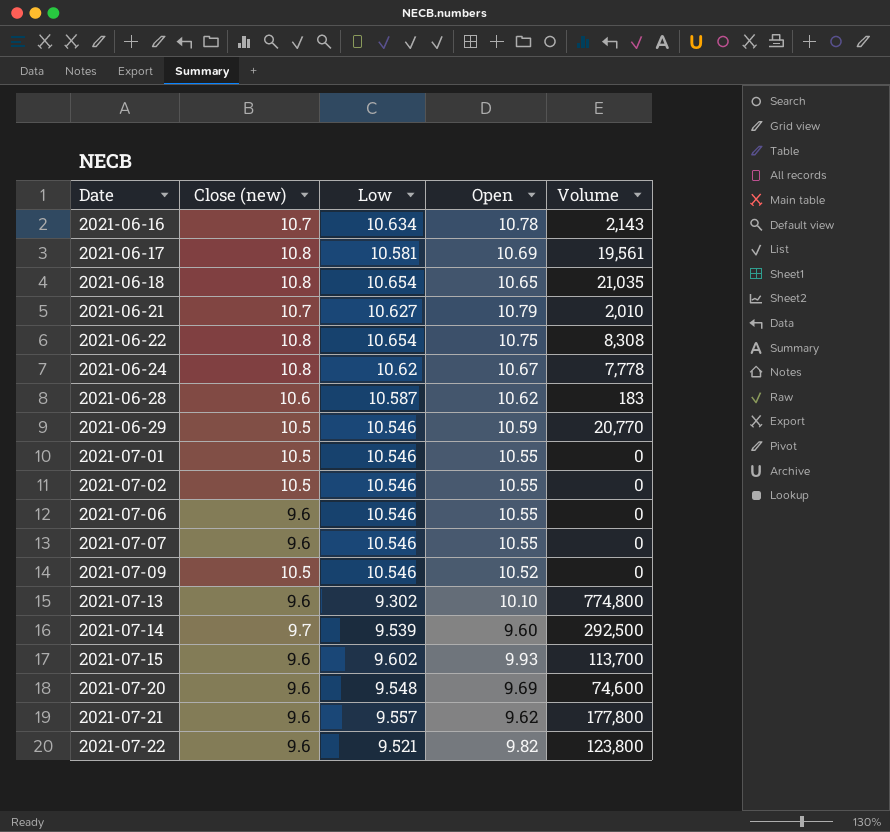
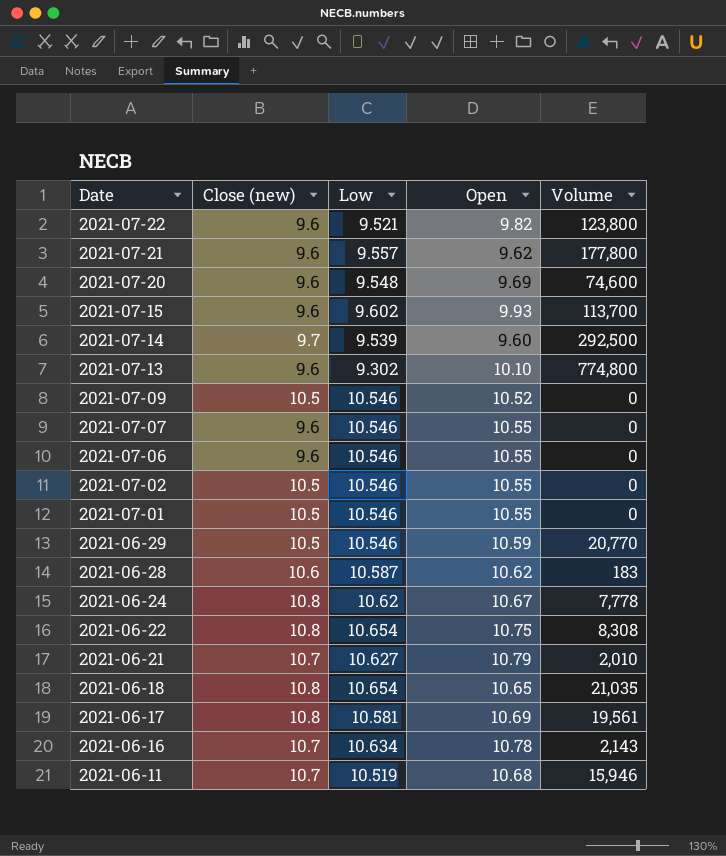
row order: Date ascending -> Date descending
row 2021-06-11: none -> 10.7 | 10.519 | 10.68 | 15,946

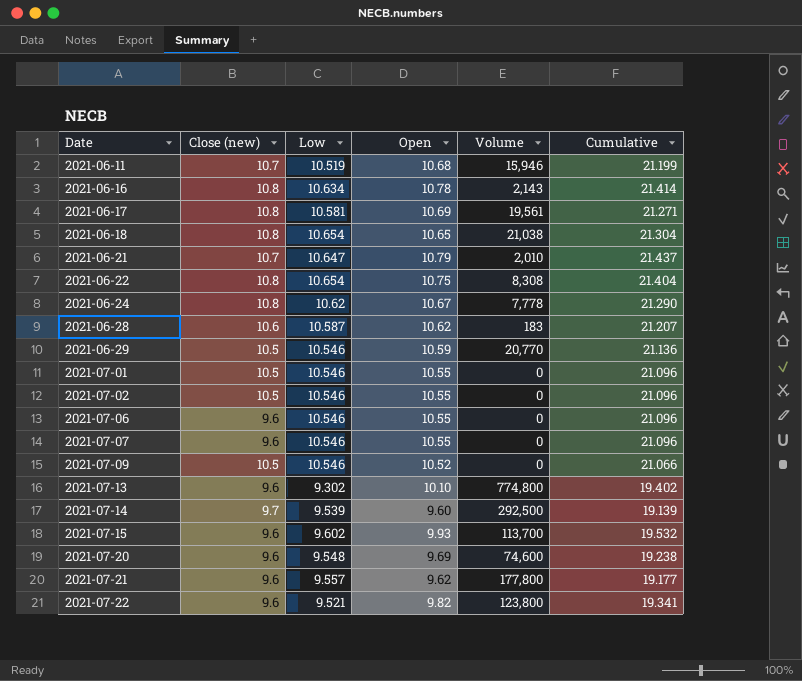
row order: Date descending -> Date ascending
column Cumulative | formula: none -> [Low] + [Open]
2021-06-16 | Close (new): 10.7 -> 10.8
2021-06-18 | Volume: 21,035 -> 21,038
2021-06-21 | Low: 10.627 -> 10.647

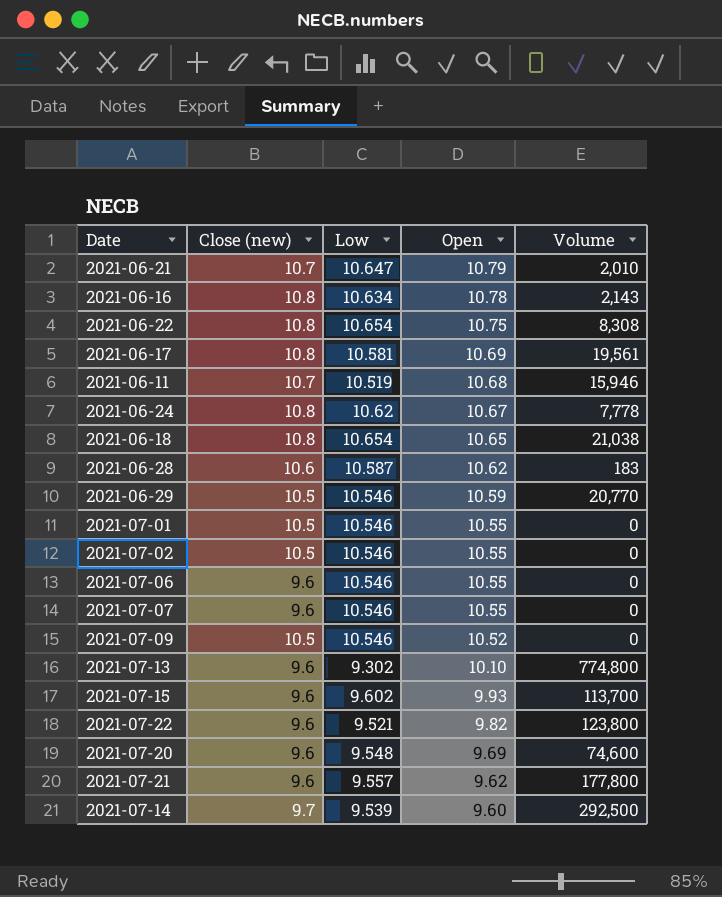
row order: Date ascending -> Open descending
column Cumulative | formula: [Low] + [Open] -> none

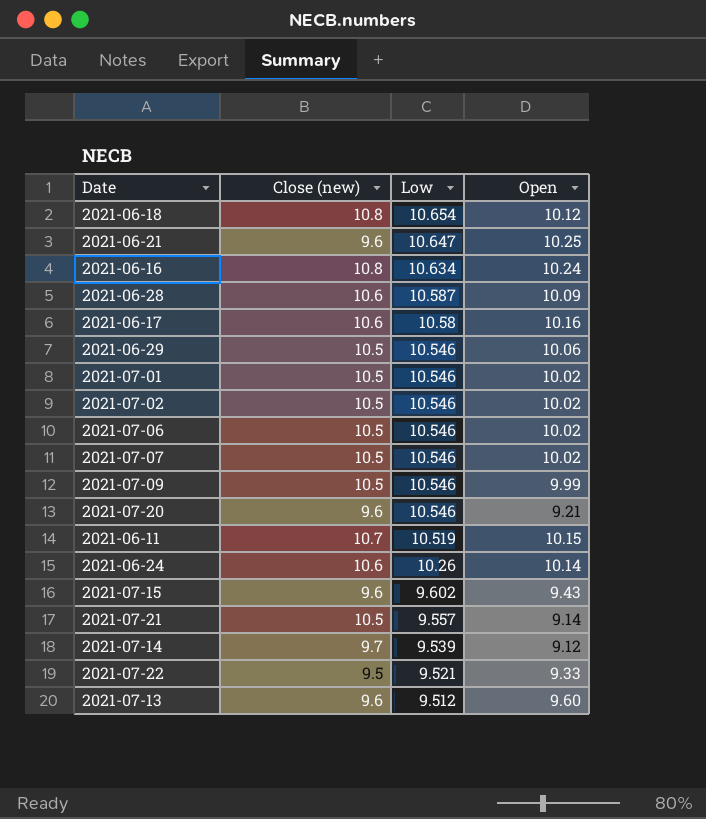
row order: Open descending -> Low descending
column Volume | position: 5 -> none
row 2021-06-22: 10.8 | 10.654 | 10.75 | 8,308 -> none
2021-06-18 | Open: 10.65 -> 10.12
2021-06-21 | Close (new): 10.7 -> 9.6
2021-06-21 | Open: 10.79 -> 10.25
2021-06-16 | Open: 10.78 -> 10.24
2021-06-28 | Open: 10.62 -> 10.09
2021-06-17 | Close (new): 10.8 -> 10.6
2021-06-17 | Low: 10.581 -> 10.58
2021-06-17 | Open: 10.69 -> 10.16
2021-06-29 | Open: 10.59 -> 10.06
2021-07-01 | Open: 10.55 -> 10.02
2021-07-02 | Open: 10.55 -> 10.02
2021-07-06 | Close (new): 9.6 -> 10.5
2021-07-06 | Open: 10.55 -> 10.02
2021-07-07 | Close (new): 9.6 -> 10.5
2021-07-07 | Open: 10.55 -> 10.02
2021-07-09 | Open: 10.52 -> 9.99
2021-07-20 | Low: 9.548 -> 10.546
2021-07-20 | Open: 9.69 -> 9.21
2021-06-11 | Open: 10.68 -> 10.15
2021-06-24 | Close (new): 10.8 -> 10.6
2021-06-24 | Low: 10.62 -> 10.26
2021-06-24 | Open: 10.67 -> 10.14
2021-07-15 | Open: 9.93 -> 9.43
2021-07-21 | Close (new): 9.6 -> 10.5
2021-07-21 | Open: 9.62 -> 9.14
2021-07-14 | Open: 9.60 -> 9.12
2021-07-22 | Close (new): 9.6 -> 9.5
2021-07-22 | Open: 9.82 -> 9.33
2021-07-13 | Low: 9.302 -> 9.512
2021-07-13 | Open: 10.10 -> 9.60

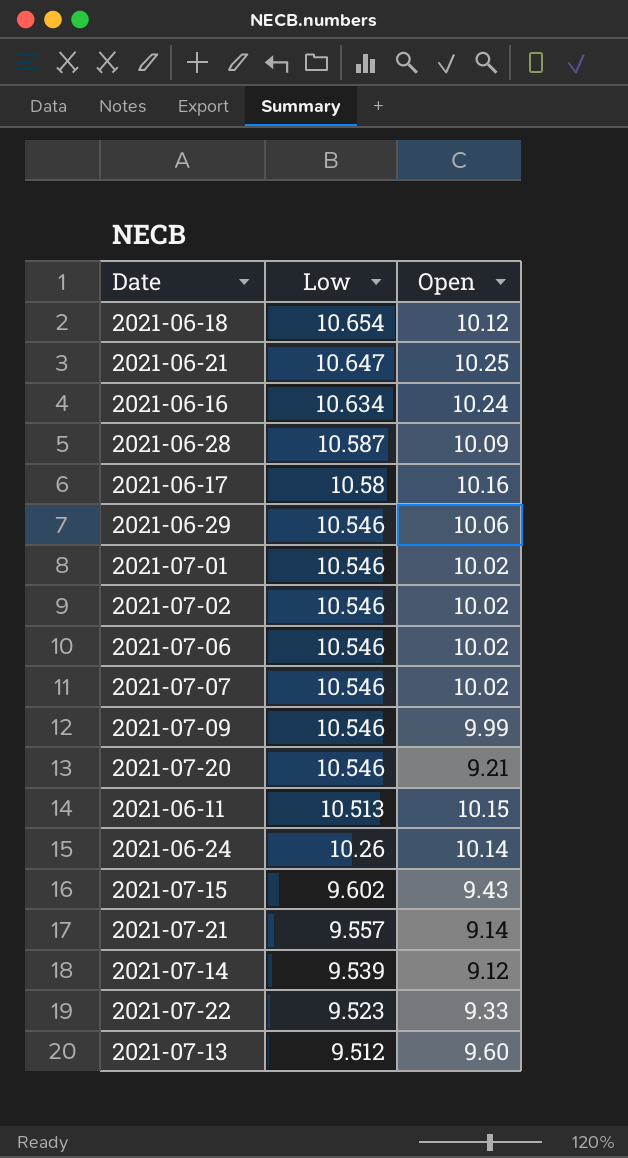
column Close (new) | position: 2 -> none
2021-06-11 | Low: 10.519 -> 10.513
2021-07-22 | Low: 9.521 -> 9.523

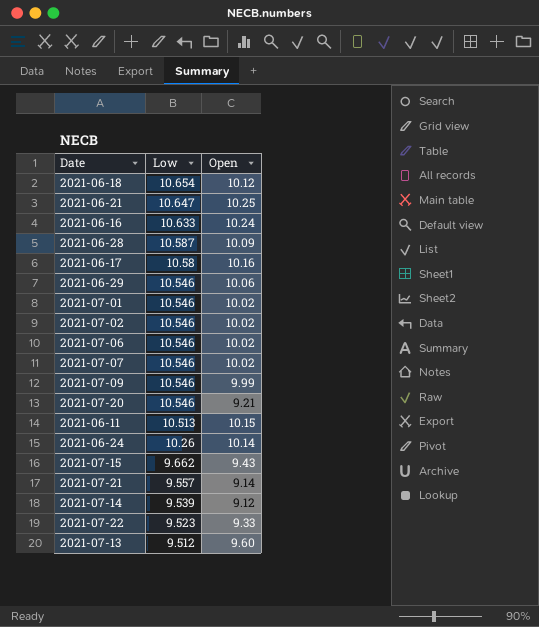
2021-06-16 | Low: 10.634 -> 10.633
2021-07-15 | Low: 9.602 -> 9.662

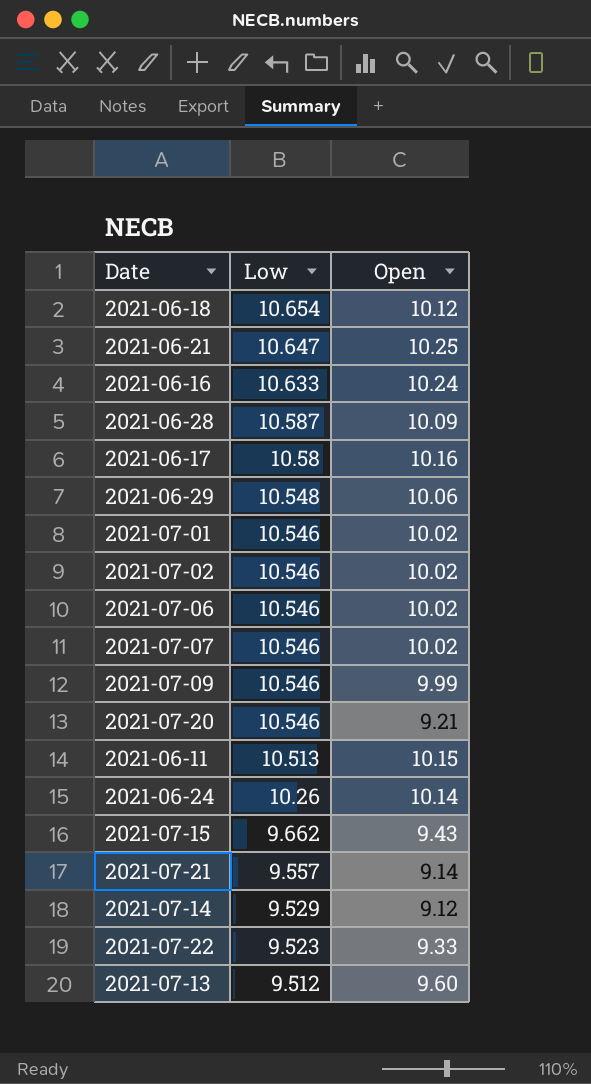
2021-06-29 | Low: 10.546 -> 10.548
2021-07-14 | Low: 9.539 -> 9.529

